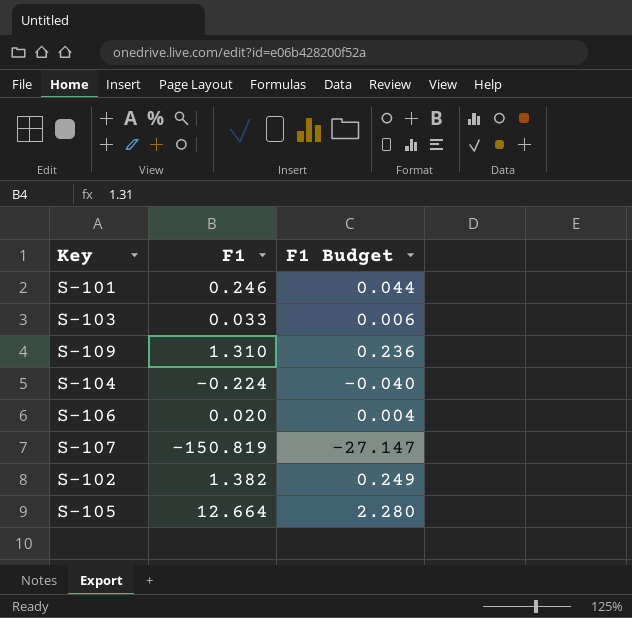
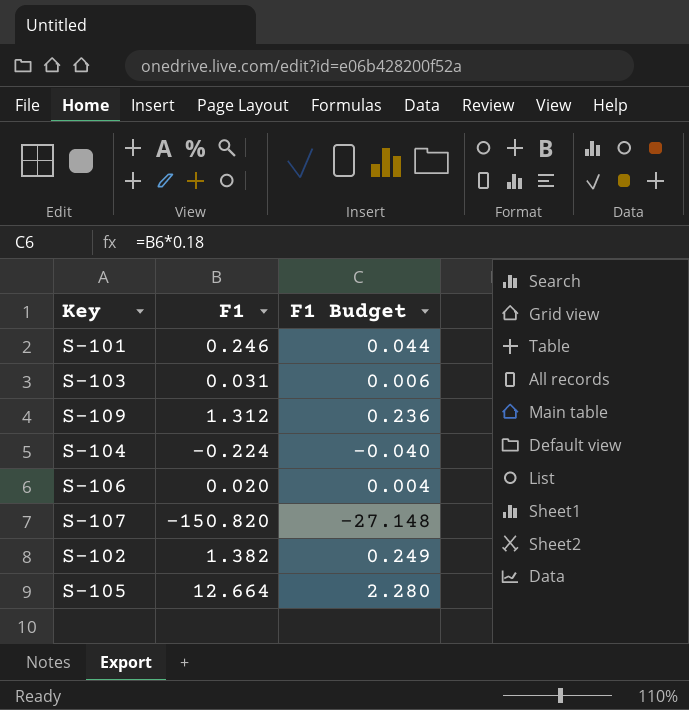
S-103 | F1: 0.033 -> 0.031
S-109 | F1: 1.310 -> 1.312
S-107 | F1: -150.819 -> -150.820
S-107 | F1 Budget: -27.147 -> -27.148

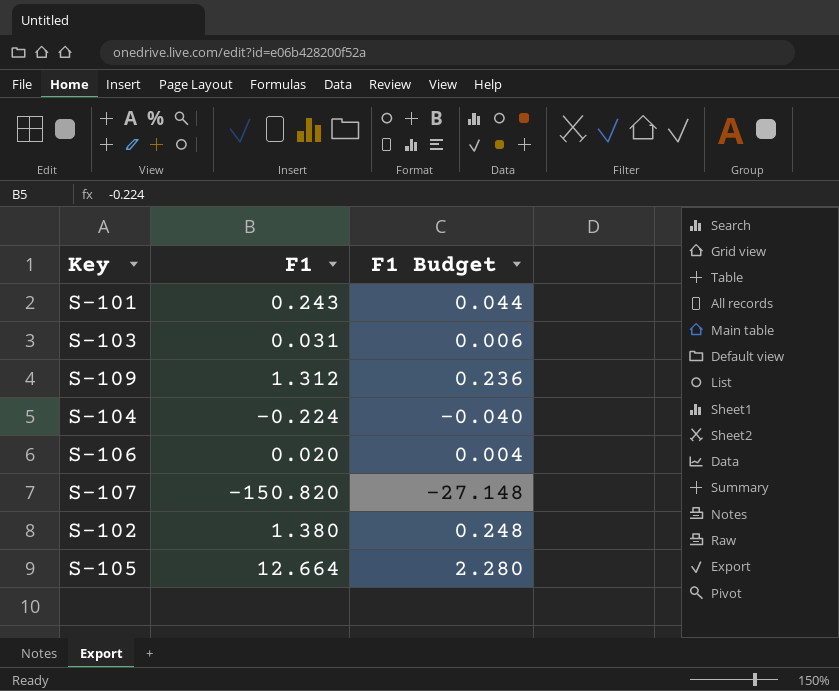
S-101 | F1: 0.246 -> 0.243
S-102 | F1: 1.382 -> 1.380
S-102 | F1 Budget: 0.249 -> 0.248

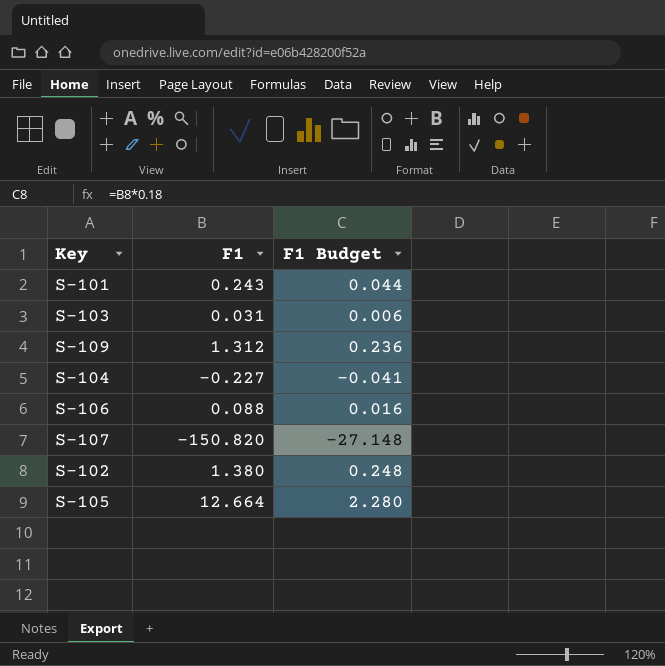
S-104 | F1: -0.224 -> -0.227
S-104 | F1 Budget: -0.040 -> -0.041
S-106 | F1: 0.020 -> 0.088
S-106 | F1 Budget: 0.004 -> 0.016

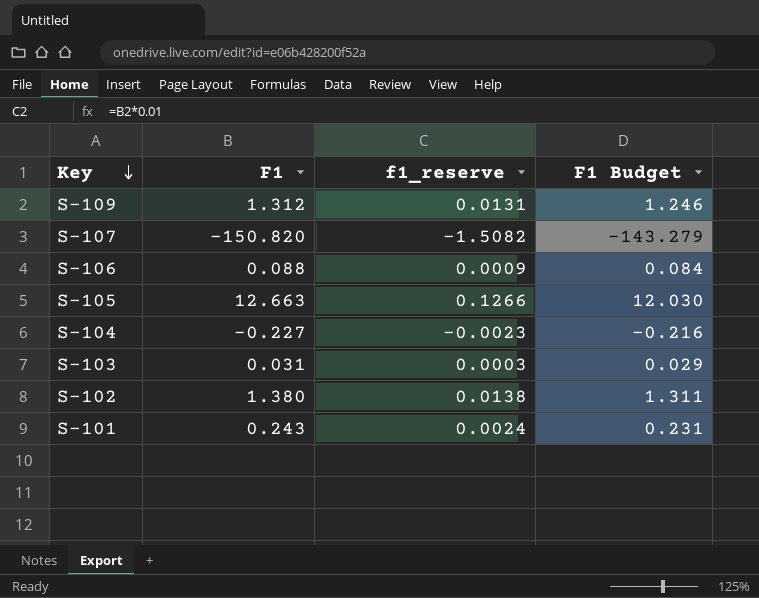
row order: none -> Key descending
column f1_reserve | formula: none -> [F1] * 0.01
column F1 Budget | formula: [F1] * 0.18 -> [F1] * 0.95
S-105 | F1: 12.664 -> 12.663

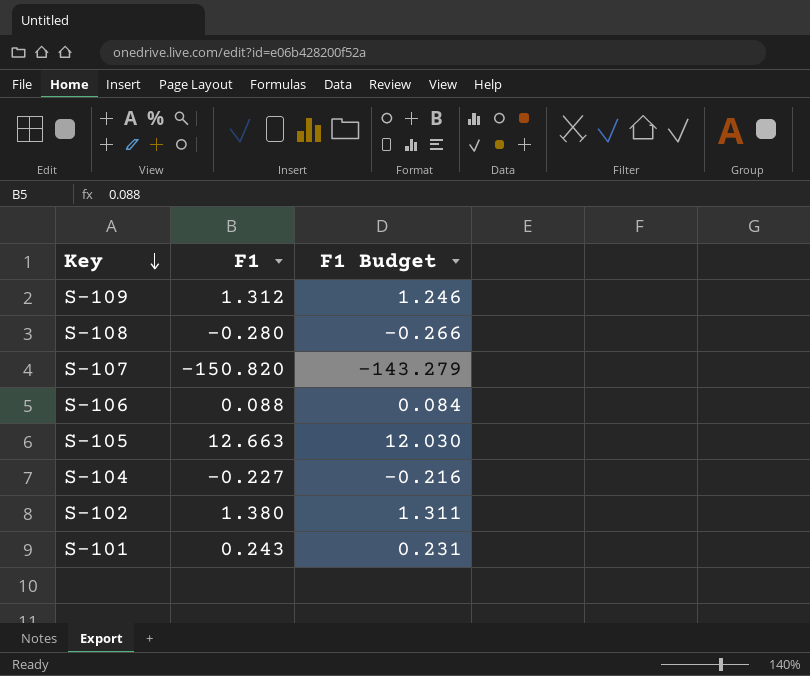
column f1_reserve | formula: [F1] * 0.01 -> none
row S-103: 0.031 | 0.0003 | 0.029 -> none
row S-108: none -> -0.280 | -0.266

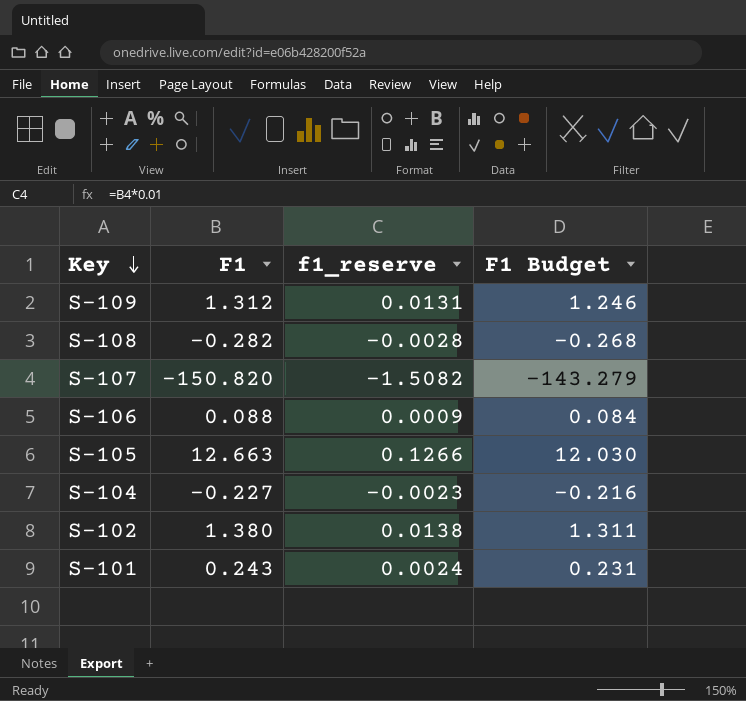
column f1_reserve | formula: none -> [F1] * 0.01
S-108 | F1: -0.280 -> -0.282
S-108 | F1 Budget: -0.266 -> -0.268

